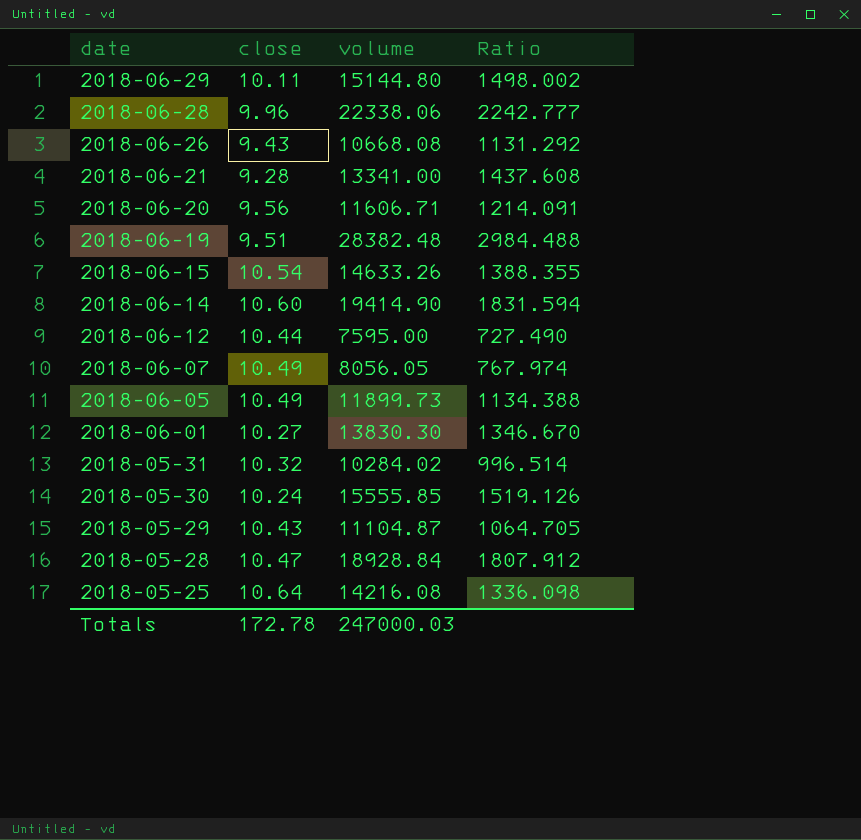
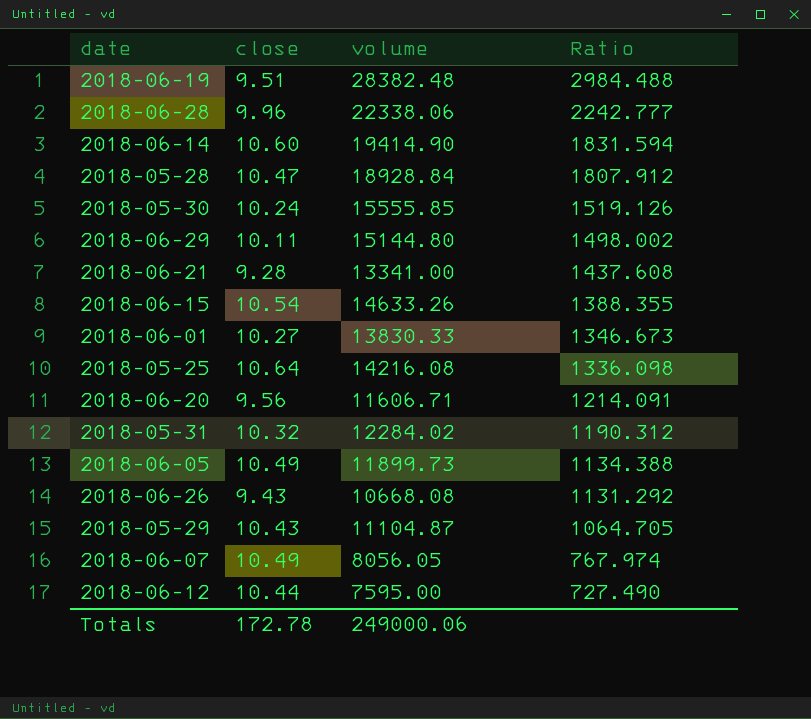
row order: date descending -> Ratio descending
2018-06-01 | volume: 13830.30 -> 13830.33
2018-06-01 | Ratio: 1346.670 -> 1346.673
2018-05-31 | volume: 10284.02 -> 12284.02
2018-05-31 | Ratio: 996.514 -> 1190.312
Totals | volume: 247000.03 -> 249000.06

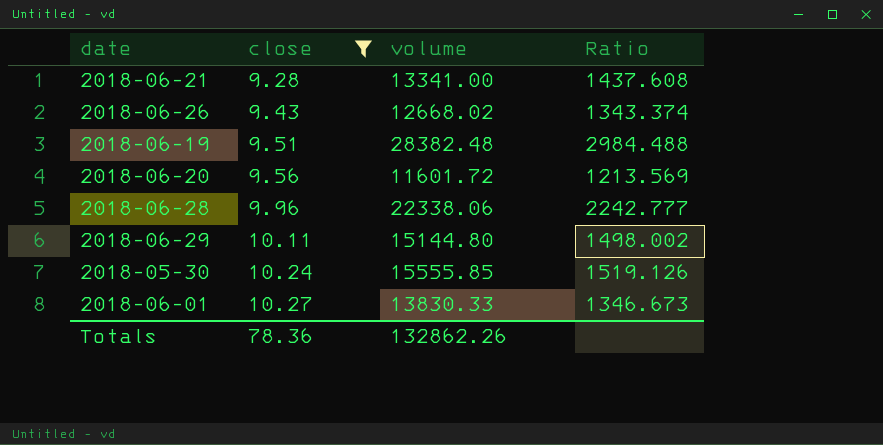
filter: none -> close <= 10.27
row order: Ratio descending -> close ascending
2018-06-26 | volume: 10668.08 -> 12668.02
2018-06-26 | Ratio: 1131.292 -> 1343.374
2018-06-20 | volume: 11606.71 -> 11601.72
2018-06-20 | Ratio: 1214.091 -> 1213.569
Totals | close: 172.78 -> 78.36
Totals | volume: 249000.06 -> 132862.26

